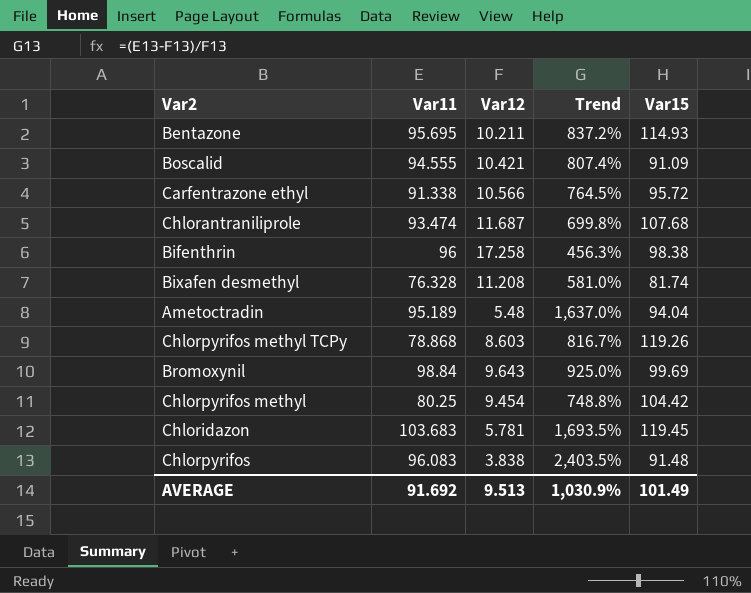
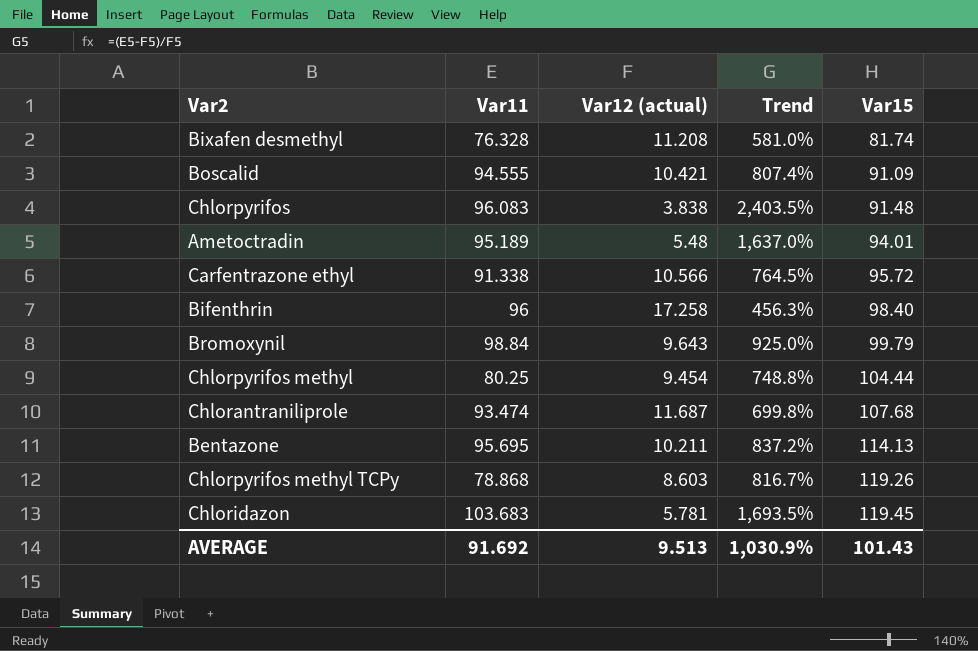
row order: none -> Var15 ascending
column name: Var12 -> Var12 (actual)
Ametoctradin | Var15: 94.04 -> 94.01
Bifenthrin | Var15: 98.38 -> 98.40
Bromoxynil | Var15: 99.69 -> 99.79
Chlorpyrifos methyl | Var15: 104.42 -> 104.44
Bentazone | Var15: 114.93 -> 114.13
AVERAGE | Var15: 101.49 -> 101.43

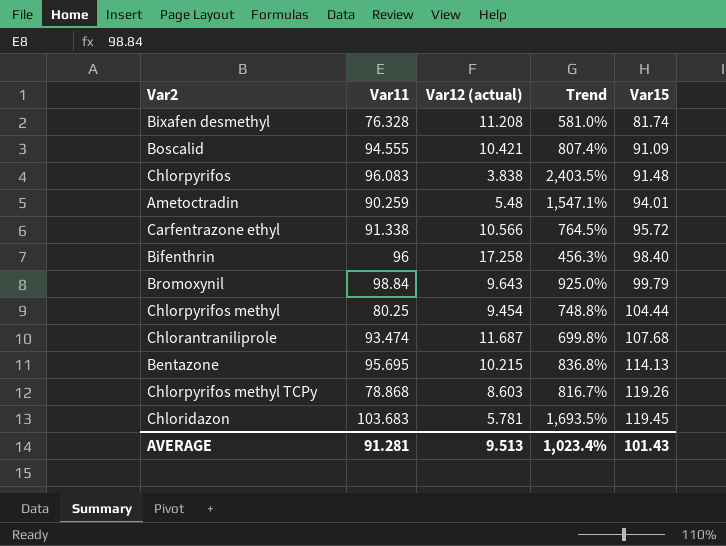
Ametoctradin | Var11: 95.189 -> 90.259
Ametoctradin | Trend: 1,637.0% -> 1,547.1%
Bentazone | Var12 (actual): 10.211 -> 10.215
Bentazone | Trend: 837.2% -> 836.8%
AVERAGE | Var11: 91.692 -> 91.281
AVERAGE | Trend: 1,030.9% -> 1,023.4%

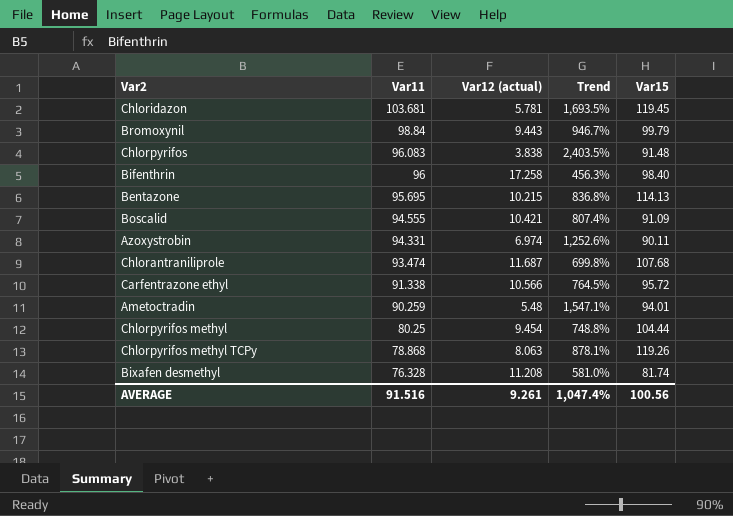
row order: Var15 ascending -> Var11 descending
Chloridazon | Var11: 103.683 -> 103.681
Bromoxynil | Var12 (actual): 9.643 -> 9.443
Bromoxynil | Trend: 925.0% -> 946.7%
row Azoxystrobin: none -> 94.331 | 6.974 | 1,252.6% | 90.11
Chlorpyrifos methyl TCPy | Var12 (actual): 8.603 -> 8.063
Chlorpyrifos methyl TCPy | Trend: 816.7% -> 878.1%
AVERAGE | Var11: 91.281 -> 91.516
AVERAGE | Var12 (actual): 9.513 -> 9.261
AVERAGE | Trend: 1,023.4% -> 1,047.4%
AVERAGE | Var15: 101.43 -> 100.56

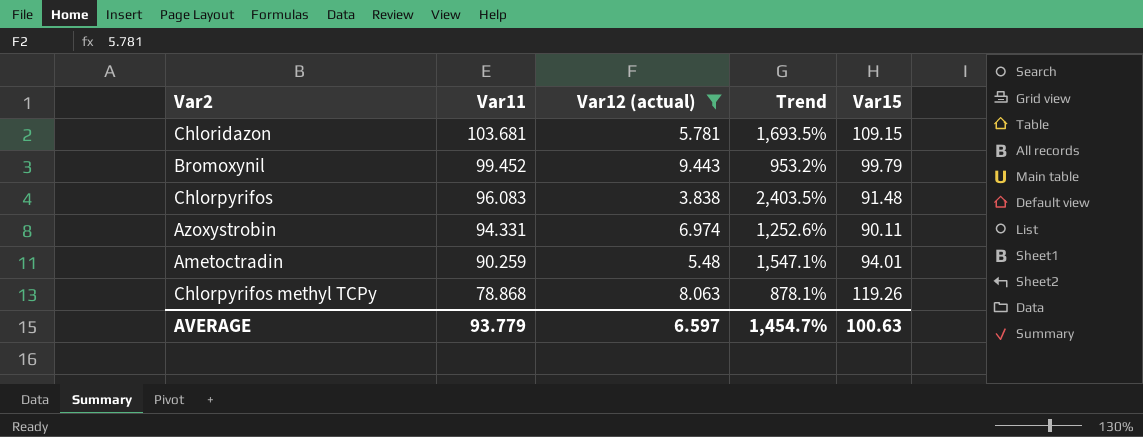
filter: none -> Var12 (actual) <= 9.443
Chloridazon | Var15: 119.45 -> 109.15
Bromoxynil | Var11: 98.84 -> 99.452
Bromoxynil | Trend: 946.7% -> 953.2%
AVERAGE | Var11: 91.516 -> 93.779
AVERAGE | Var12 (actual): 9.261 -> 6.597
AVERAGE | Trend: 1,047.4% -> 1,454.7%
AVERAGE | Var15: 100.56 -> 100.63

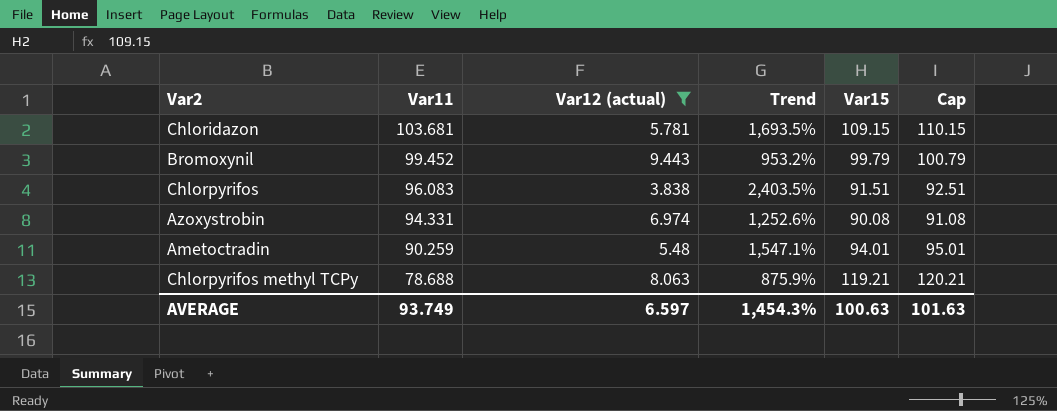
column Cap | formula: none -> [Var15] + 1
Chlorpyrifos | Var15: 91.48 -> 91.51
Azoxystrobin | Var15: 90.11 -> 90.08
Chlorpyrifos methyl TCPy | Var11: 78.868 -> 78.688
Chlorpyrifos methyl TCPy | Trend: 878.1% -> 875.9%
Chlorpyrifos methyl TCPy | Var15: 119.26 -> 119.21
AVERAGE | Var11: 93.779 -> 93.749
AVERAGE | Trend: 1,454.7% -> 1,454.3%

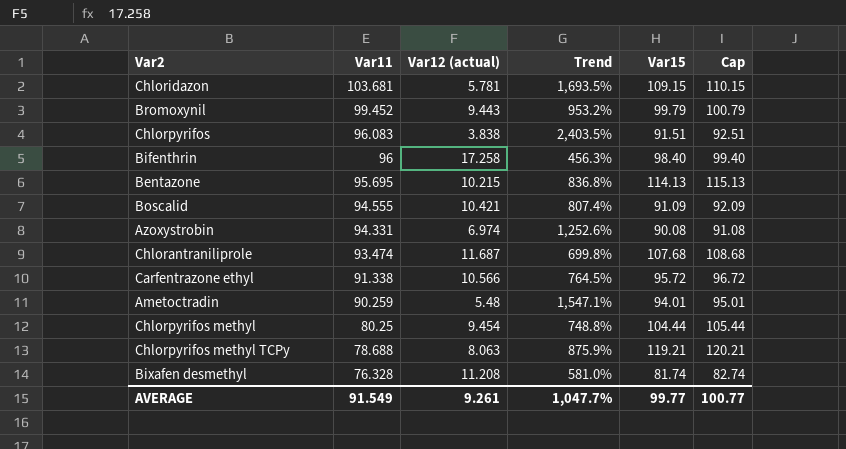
filter: Var12 (actual) <= 9.443 -> none
AVERAGE | Var11: 93.749 -> 91.549
AVERAGE | Var12 (actual): 6.597 -> 9.261
AVERAGE | Trend: 1,454.3% -> 1,047.7%
AVERAGE | Var15: 100.63 -> 99.77
AVERAGE | Cap: 101.63 -> 100.77

